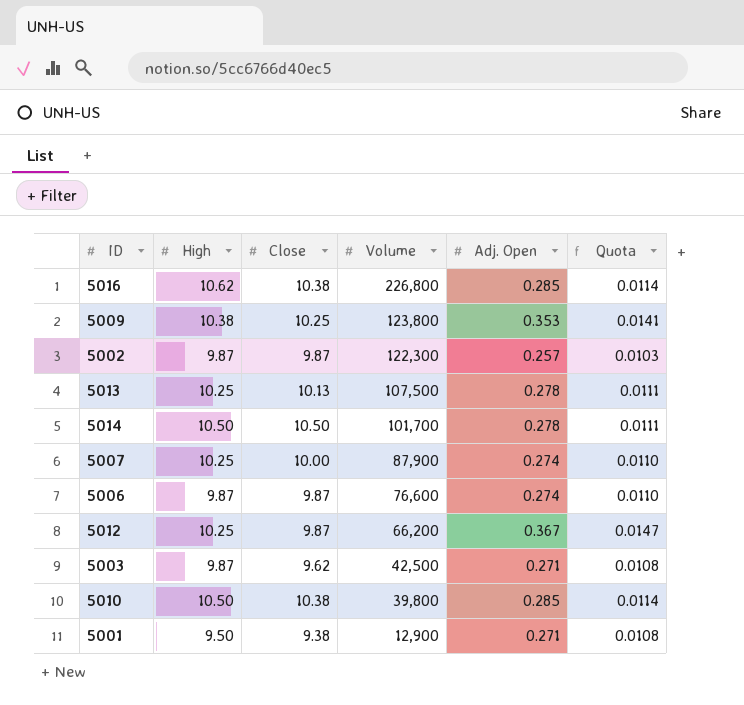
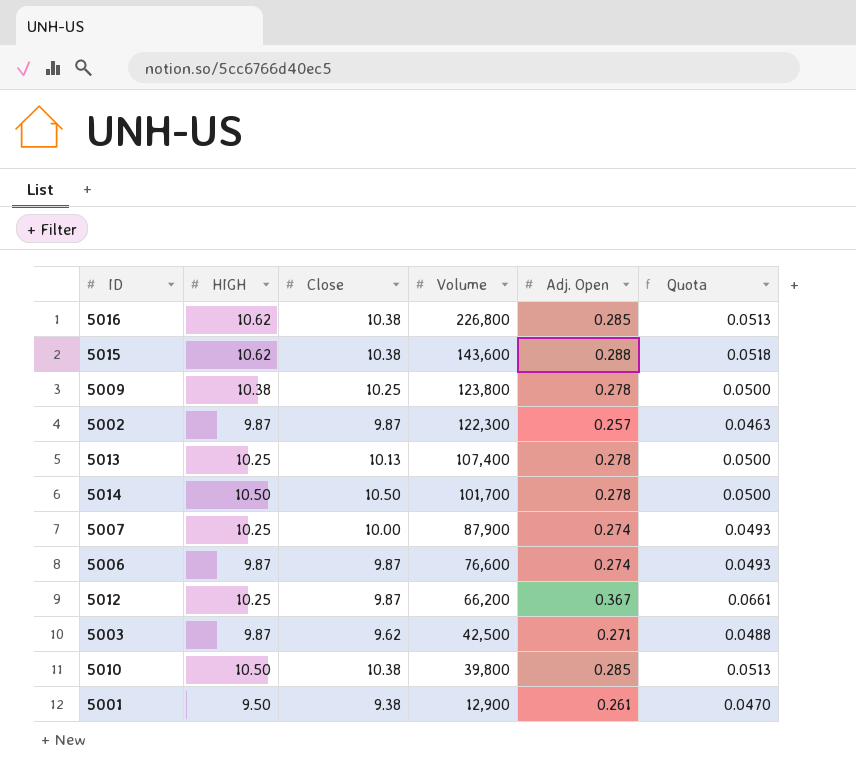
column name: High -> HIGH
column Quota | formula: [Adj. Open] * 0.04 -> [Adj. Open] * 0.18
row 5015: none -> 10.62 | 10.38 | 143,600 | 0.288 | 0.0518
5009 | Adj. Open: 0.353 -> 0.278
5013 | Volume: 107,500 -> 107,400
5001 | Adj. Open: 0.271 -> 0.261

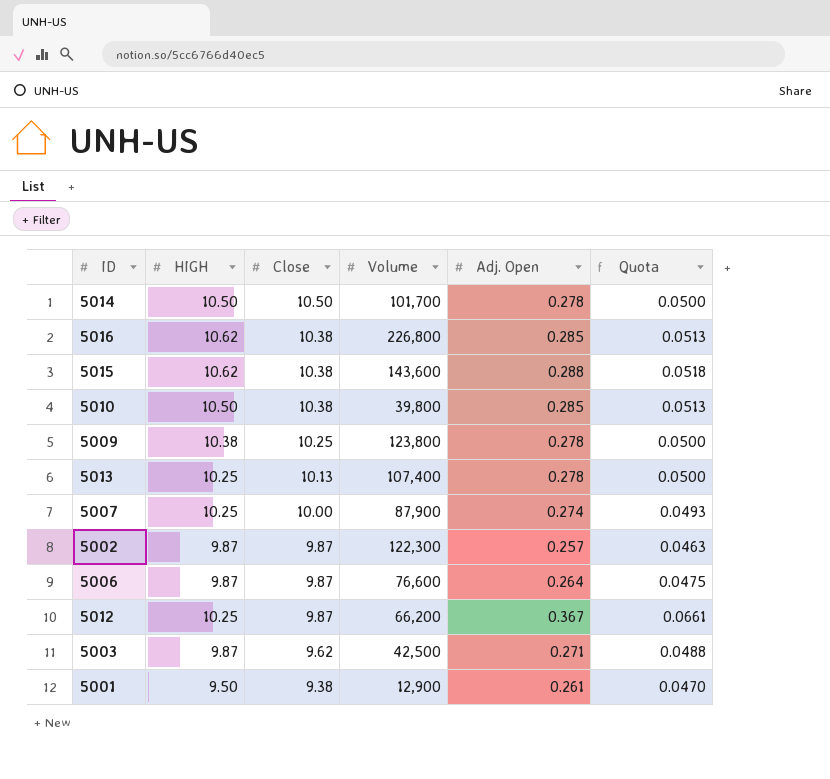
row order: Volume descending -> Close descending
5006 | Adj. Open: 0.274 -> 0.264
5006 | Quota: 0.0493 -> 0.0475

